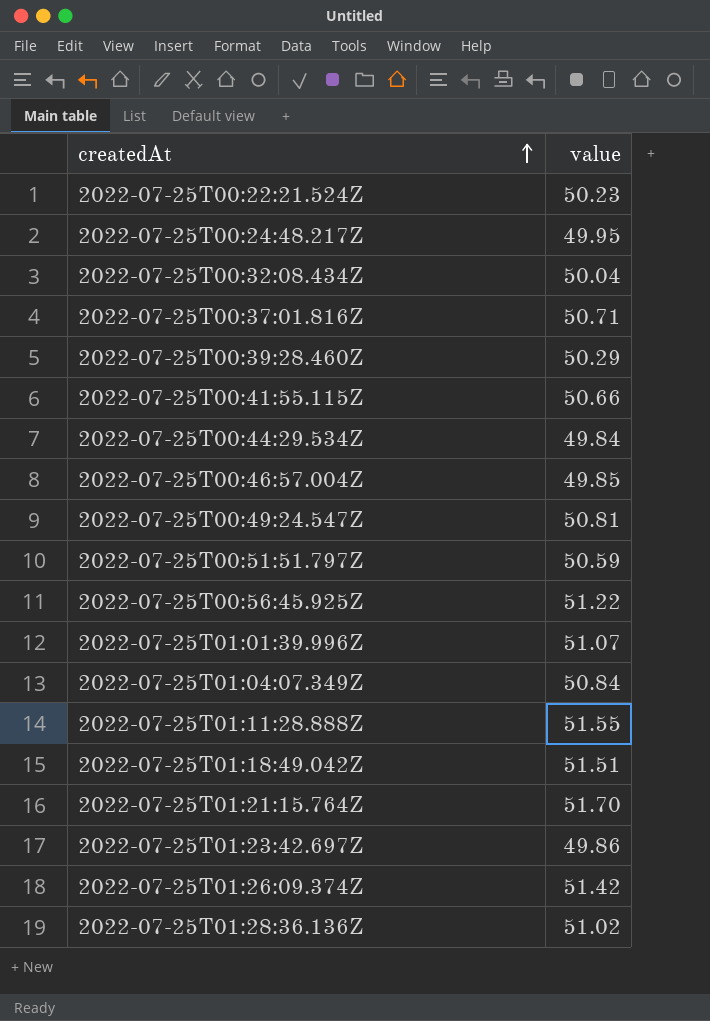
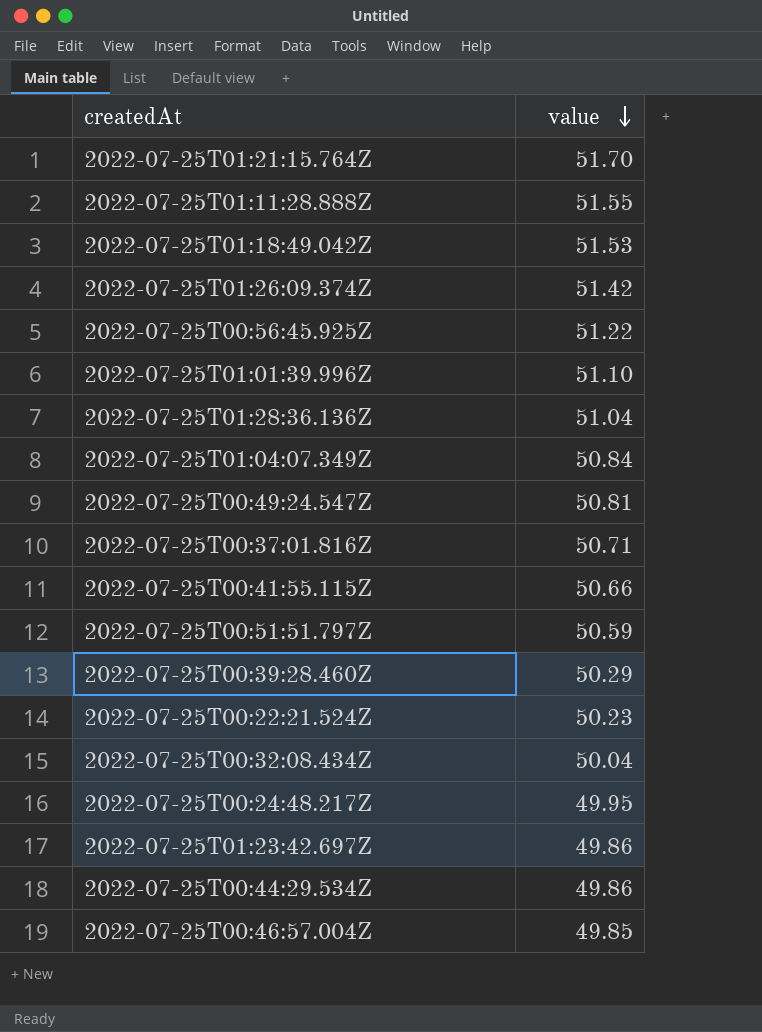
row order: createdAt ascending -> value descending
2022-07-25T01:18:49.042Z | value: 51.51 -> 51.53
2022-07-25T01:01:39.996Z | value: 51.07 -> 51.10
2022-07-25T01:28:36.136Z | value: 51.02 -> 51.04
2022-07-25T00:44:29.534Z | value: 49.84 -> 49.86

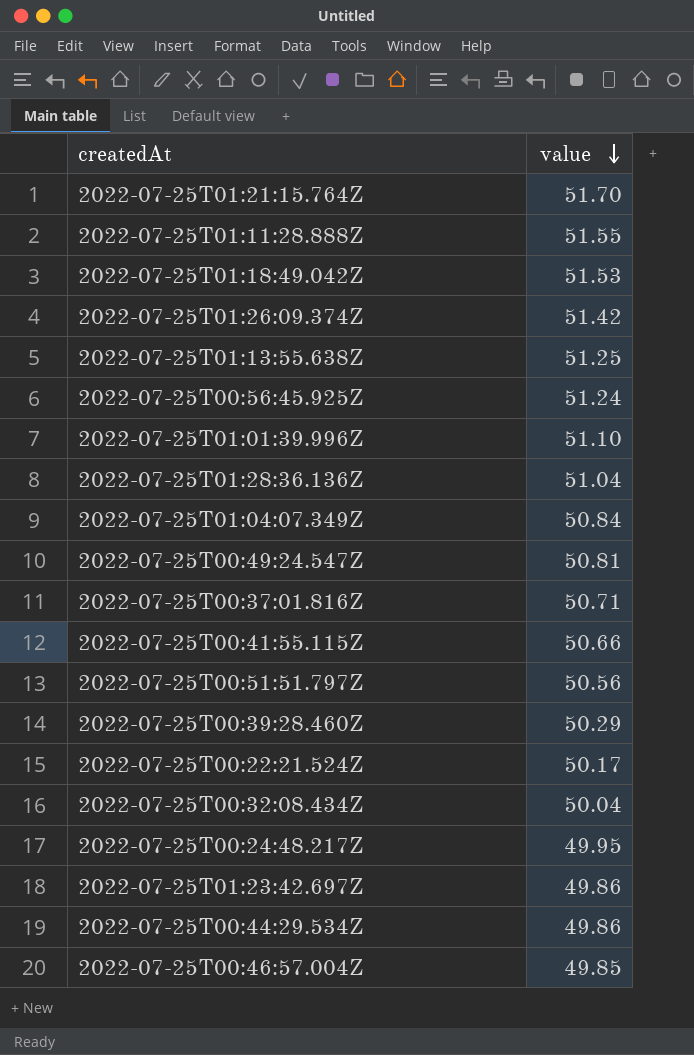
row 2022-07-25T01:13:55.638Z: none -> 51.25
2022-07-25T00:56:45.925Z | value: 51.22 -> 51.24
2022-07-25T00:51:51.797Z | value: 50.59 -> 50.56
2022-07-25T00:22:21.524Z | value: 50.23 -> 50.17

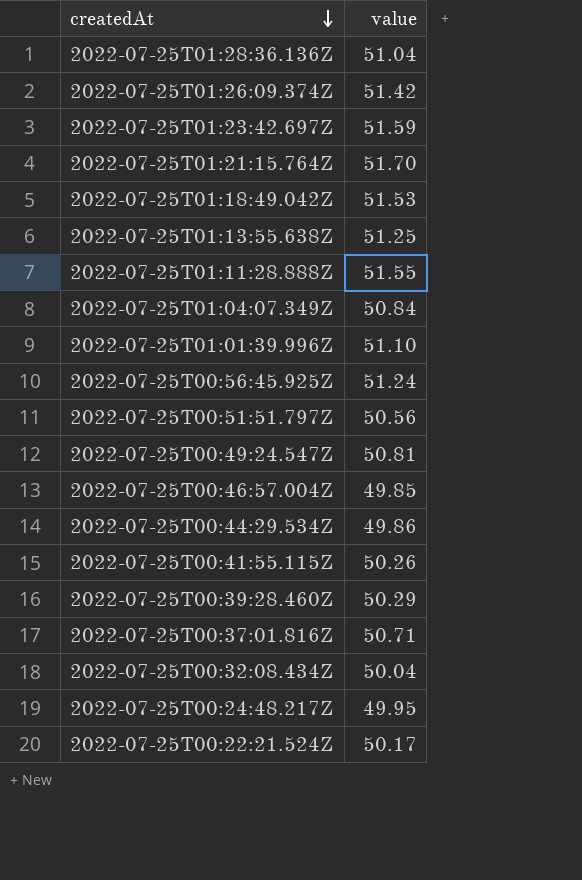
row order: value descending -> createdAt descending
2022-07-25T01:23:42.697Z | value: 49.86 -> 51.59
2022-07-25T00:41:55.115Z | value: 50.66 -> 50.26

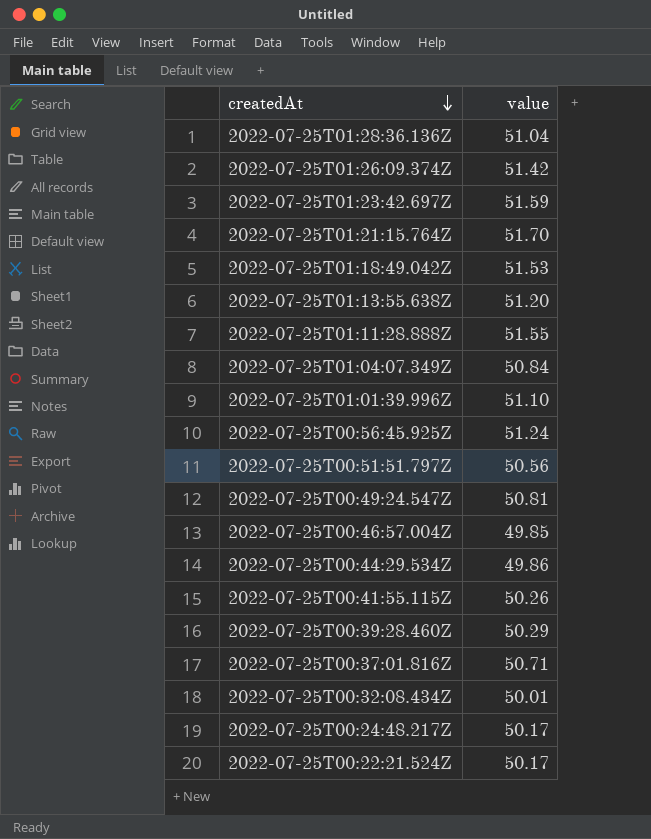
2022-07-25T01:13:55.638Z | value: 51.25 -> 51.20
2022-07-25T00:32:08.434Z | value: 50.04 -> 50.01
2022-07-25T00:24:48.217Z | value: 49.95 -> 50.17

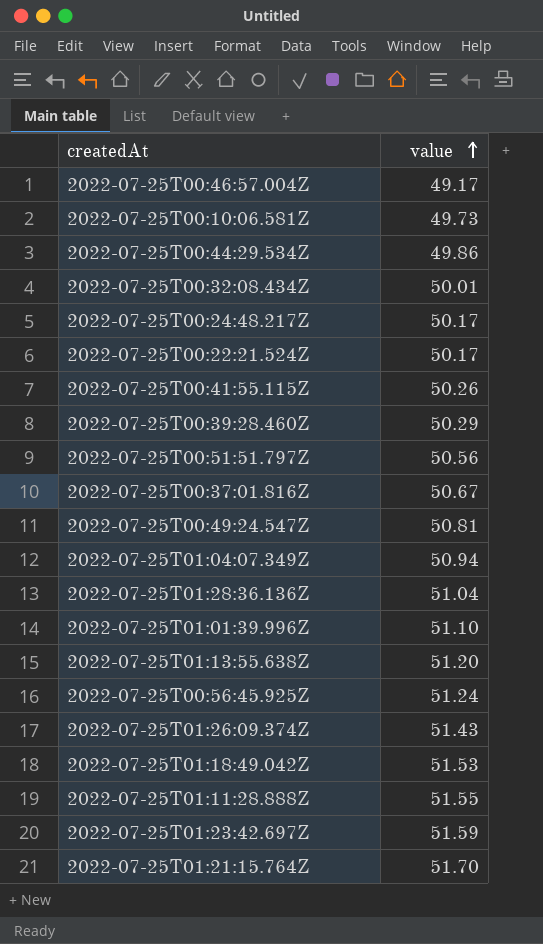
row order: createdAt descending -> value ascending
2022-07-25T00:46:57.004Z | value: 49.85 -> 49.17
row 2022-07-25T00:10:06.581Z: none -> 49.73
2022-07-25T00:37:01.816Z | value: 50.71 -> 50.67
2022-07-25T01:04:07.349Z | value: 50.84 -> 50.94
2022-07-25T01:26:09.374Z | value: 51.42 -> 51.43

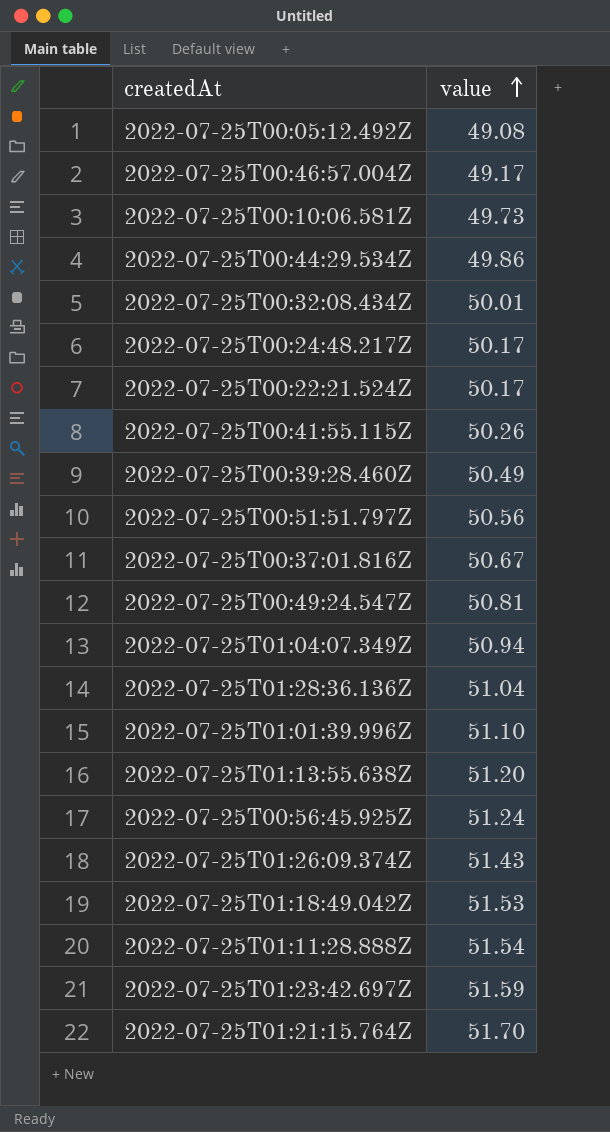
row 2022-07-25T00:05:12.492Z: none -> 49.08
2022-07-25T00:39:28.460Z | value: 50.29 -> 50.49
2022-07-25T01:11:28.888Z | value: 51.55 -> 51.54

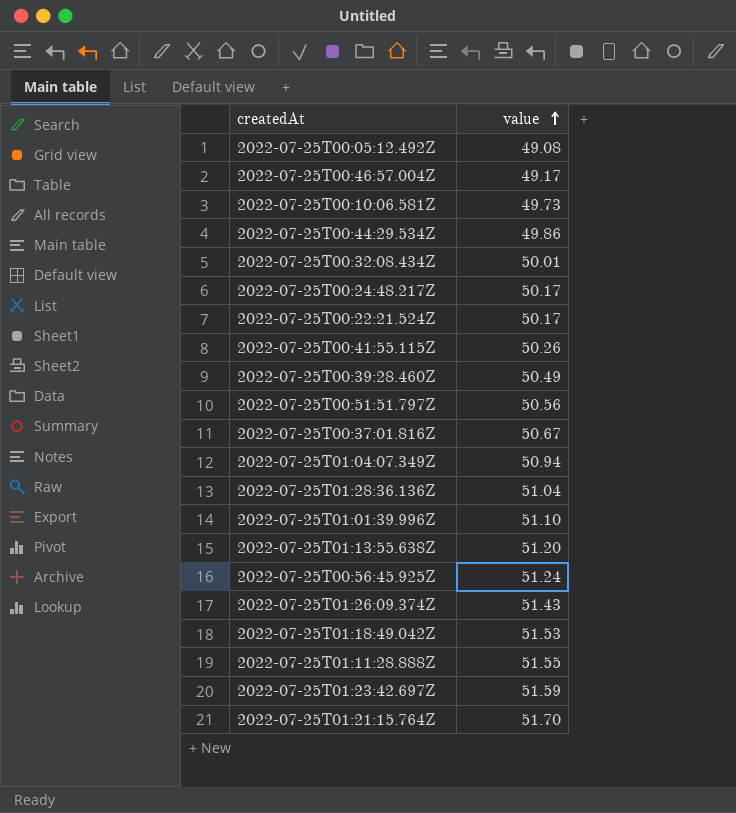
row 2022-07-25T00:49:24.547Z: 50.81 -> none
2022-07-25T01:11:28.888Z | value: 51.54 -> 51.55

